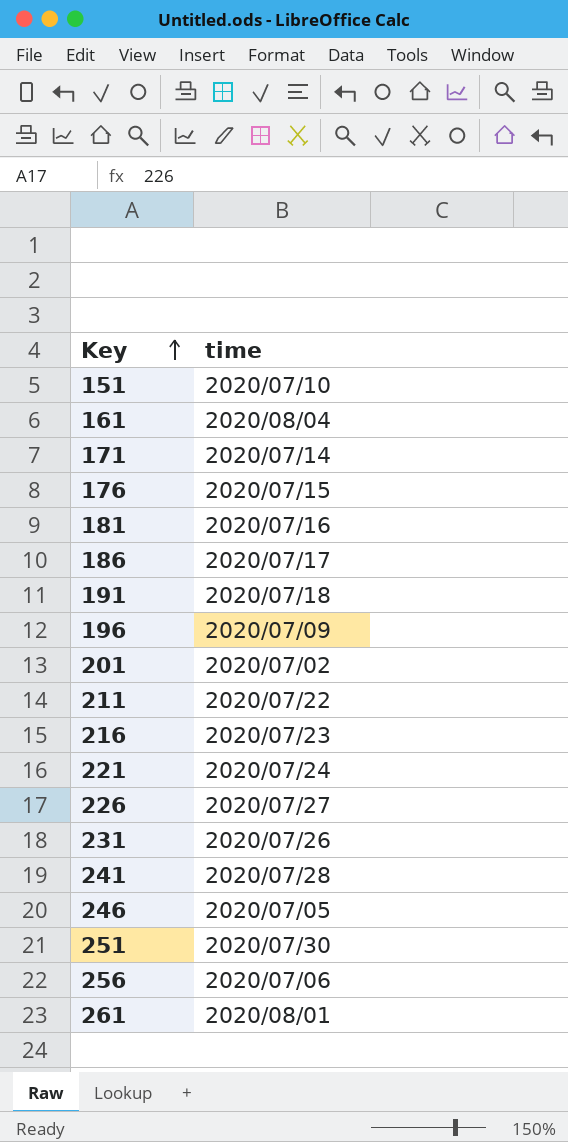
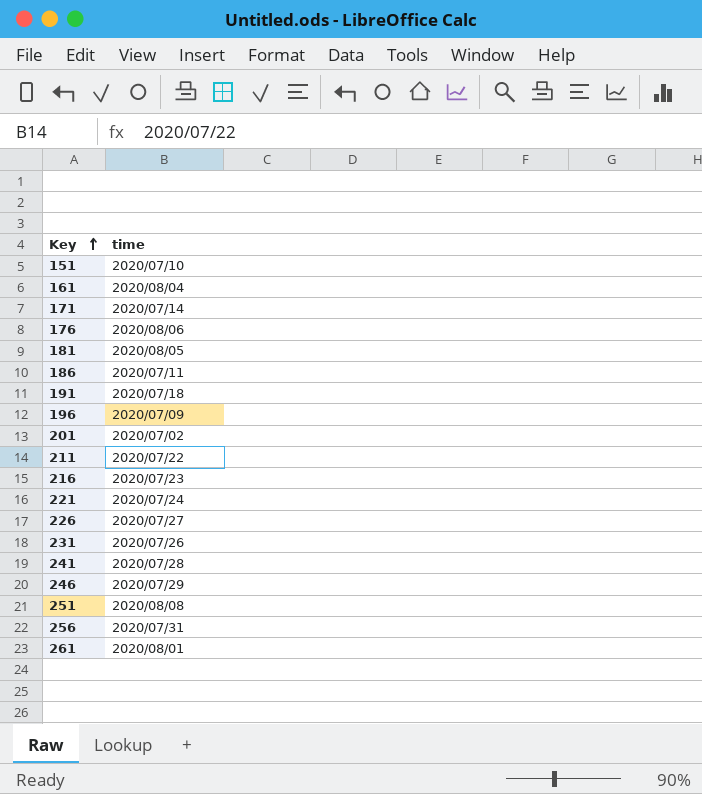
176 | time: 2020/07/15 -> 2020/08/06
181 | time: 2020/07/16 -> 2020/08/05
186 | time: 2020/07/17 -> 2020/07/11
246 | time: 2020/07/05 -> 2020/07/29
251 | time: 2020/07/30 -> 2020/08/08
256 | time: 2020/07/06 -> 2020/07/31

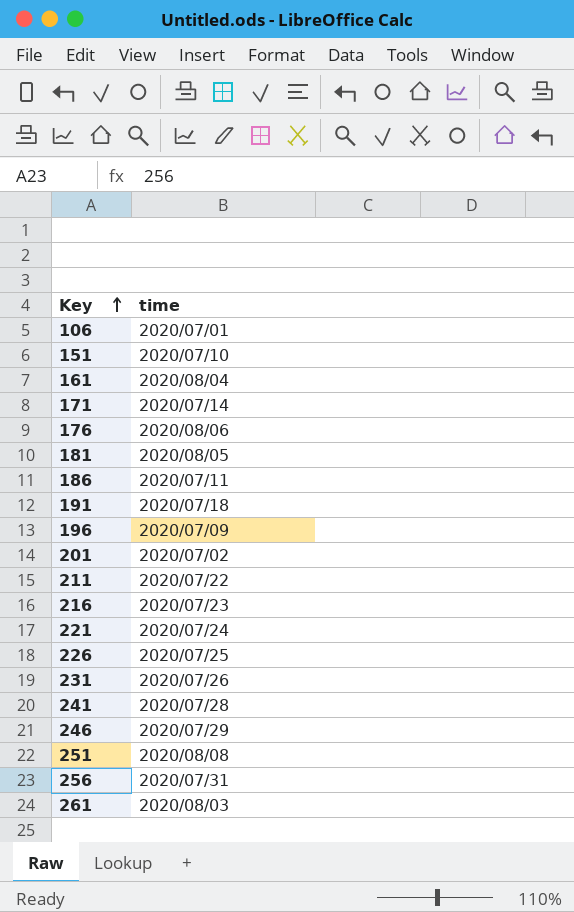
row 106: none -> 2020/07/01
226 | time: 2020/07/27 -> 2020/07/25
261 | time: 2020/08/01 -> 2020/08/03

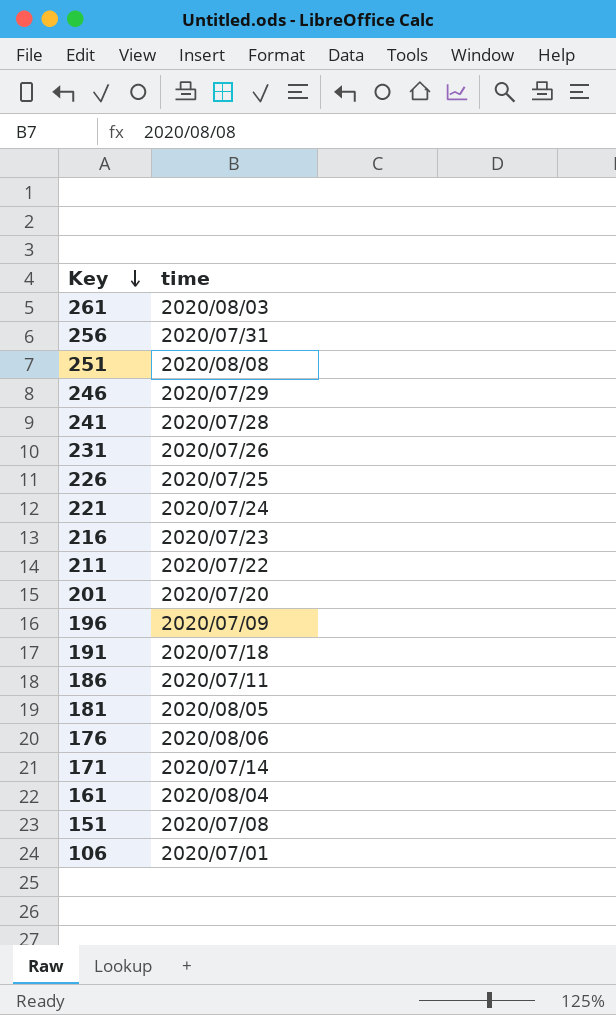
row order: Key ascending -> Key descending
201 | time: 2020/07/02 -> 2020/07/20
151 | time: 2020/07/10 -> 2020/07/08

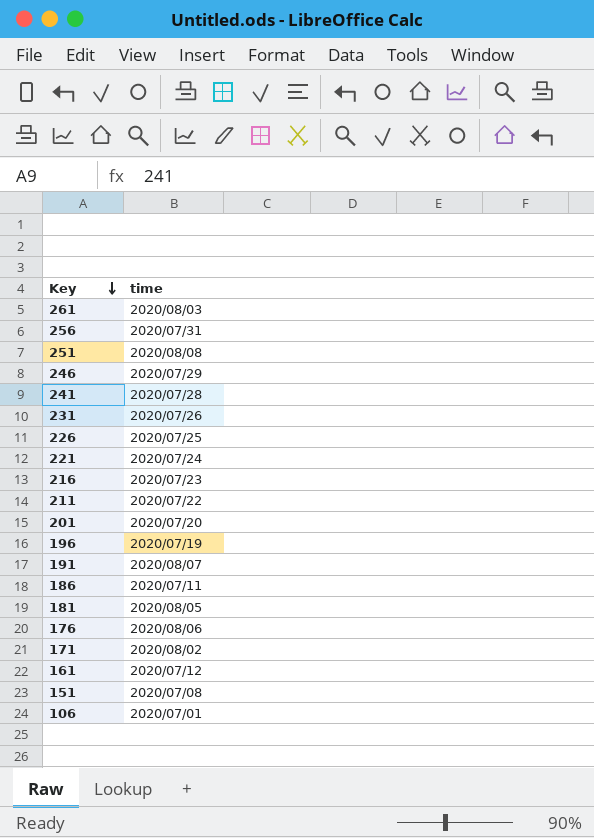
196 | time: 2020/07/09 -> 2020/07/19
191 | time: 2020/07/18 -> 2020/08/07
171 | time: 2020/07/14 -> 2020/08/02
161 | time: 2020/08/04 -> 2020/07/12

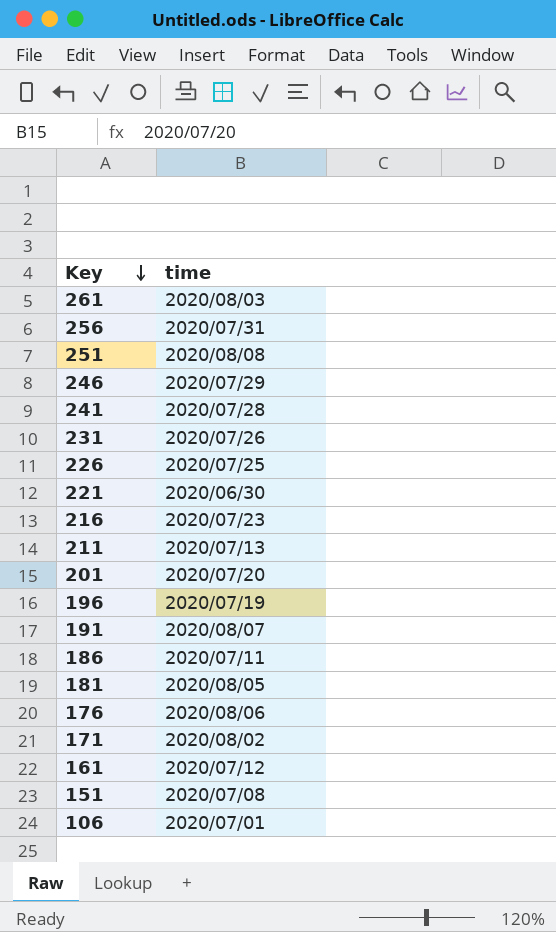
221 | time: 2020/07/24 -> 2020/06/30
211 | time: 2020/07/22 -> 2020/07/13

